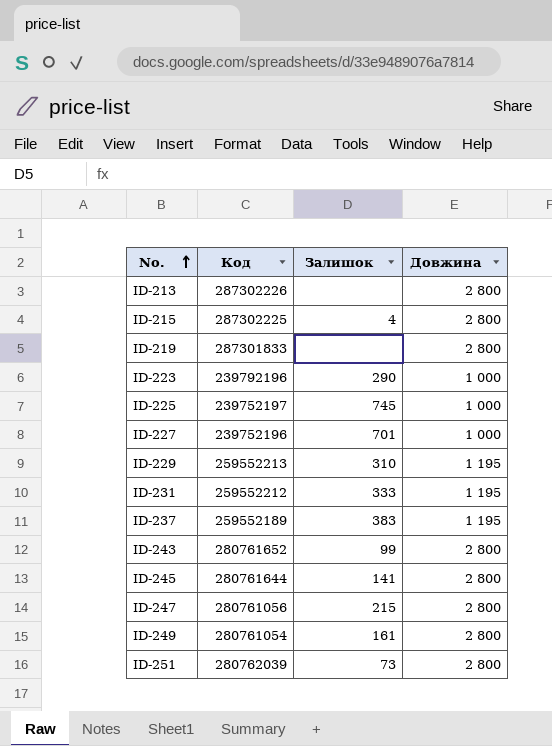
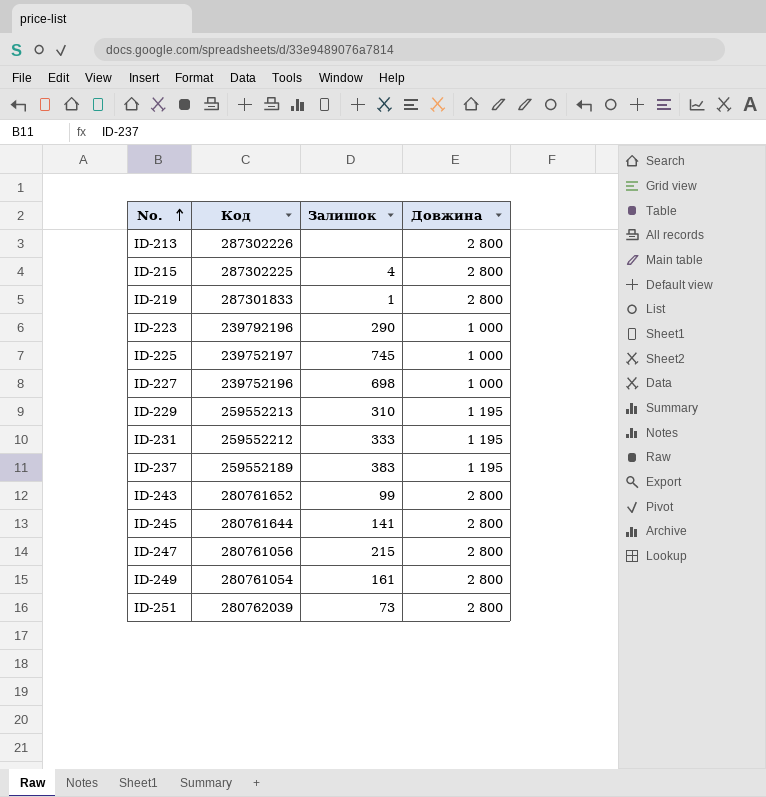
ID-219 | Залишок: none -> 1
ID-227 | Залишок: 701 -> 698

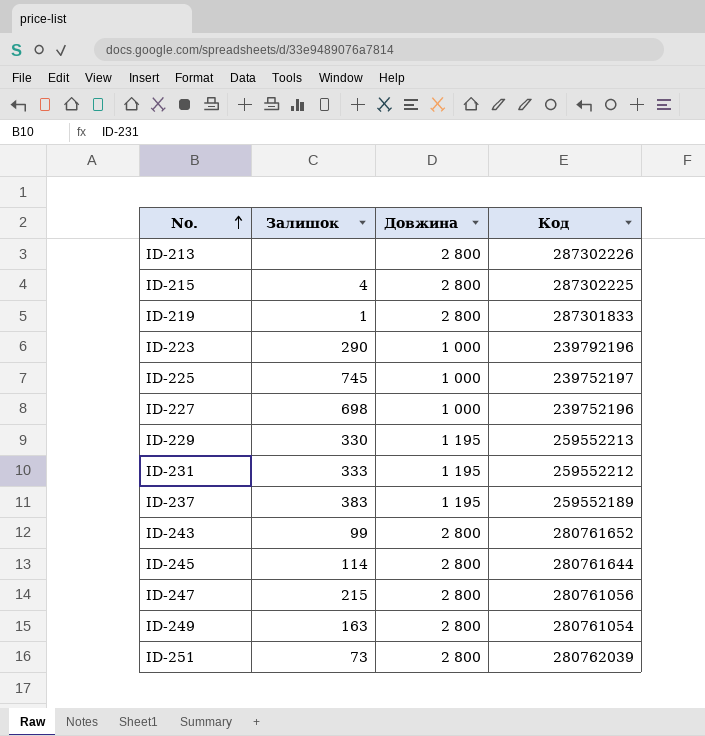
column Код | position: 2 -> 4
ID-229 | Залишок: 310 -> 330
ID-245 | Залишок: 141 -> 114
ID-249 | Залишок: 161 -> 163

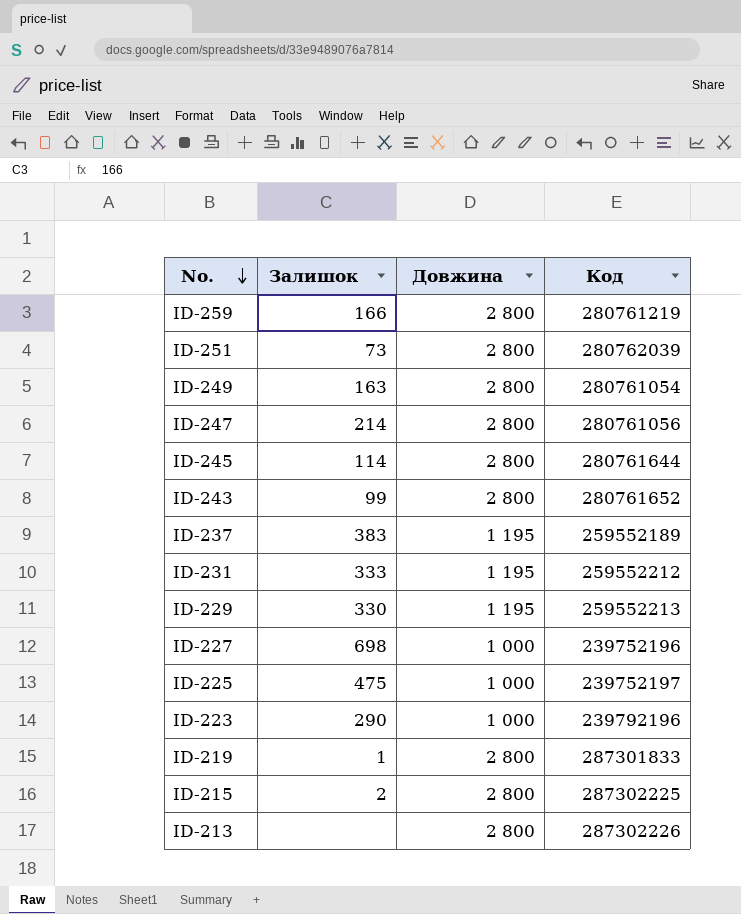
row order: No. ascending -> No. descending
row ID-259: none -> 166 | 2 800 | 280761219
ID-247 | Залишок: 215 -> 214
ID-225 | Залишок: 745 -> 475
ID-215 | Залишок: 4 -> 2

